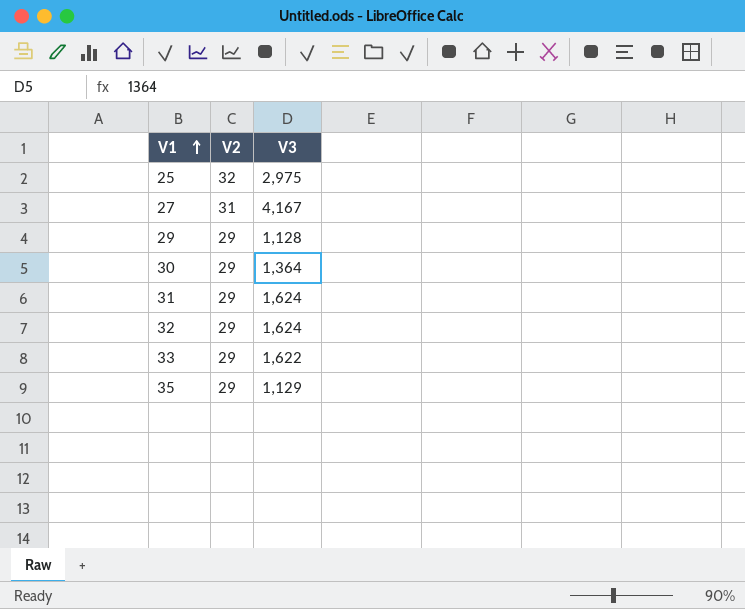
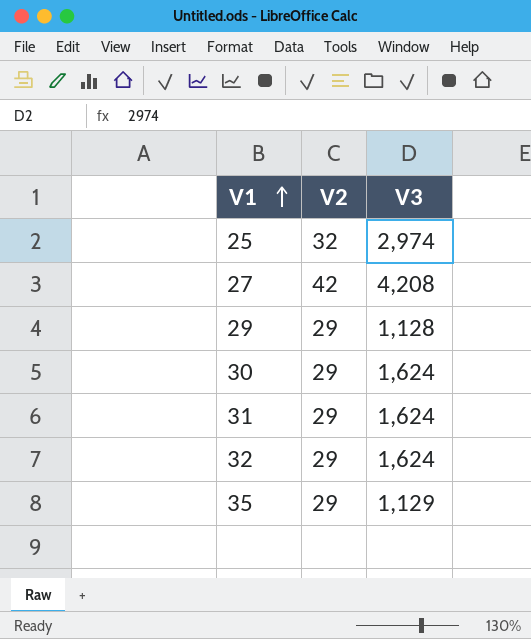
row 33: 29 | 1,622 -> none
25 | V3: 2,975 -> 2,974
27 | V2: 31 -> 42
27 | V3: 4,167 -> 4,208
30 | V3: 1,364 -> 1,624

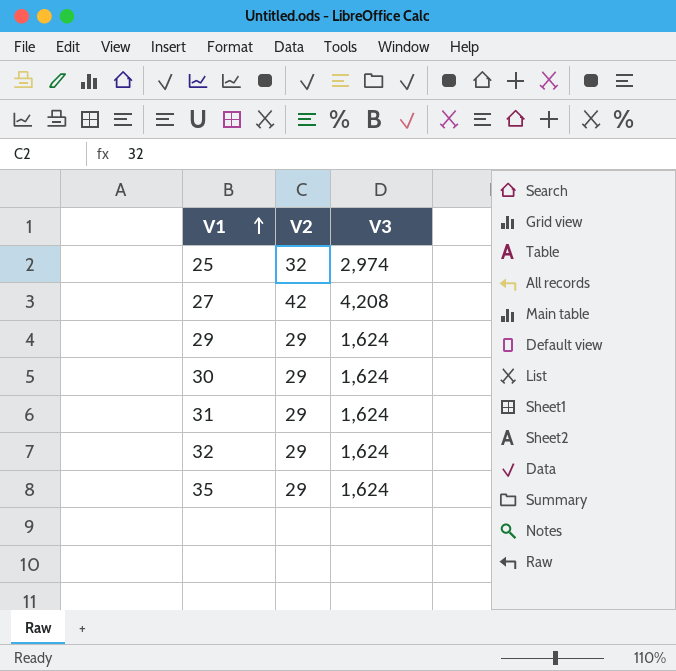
29 | V3: 1,128 -> 1,624
35 | V3: 1,129 -> 1,624

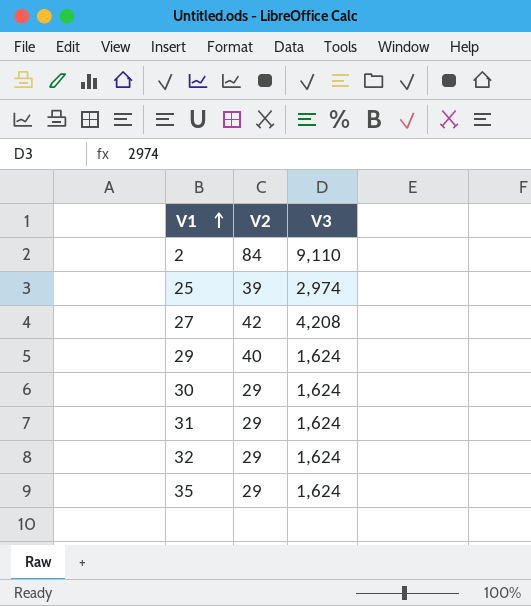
row 2: none -> 84 | 9,110
25 | V2: 32 -> 39
29 | V2: 29 -> 40

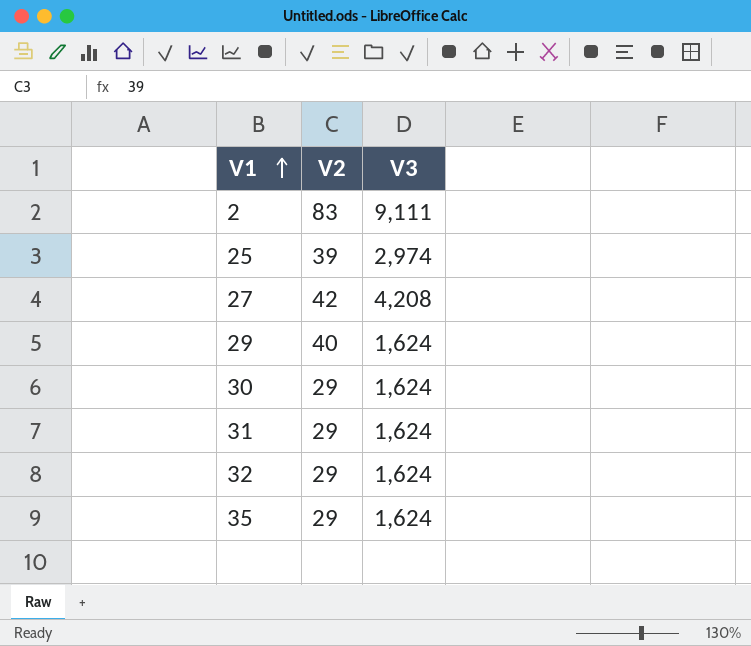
2 | V2: 84 -> 83
2 | V3: 9,110 -> 9,111

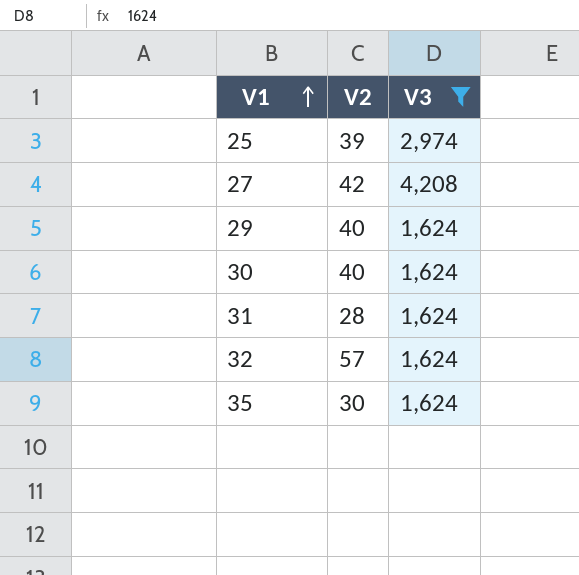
filter: none -> V3 != 9,111
30 | V2: 29 -> 40
31 | V2: 29 -> 28
32 | V2: 29 -> 57
35 | V2: 29 -> 30

